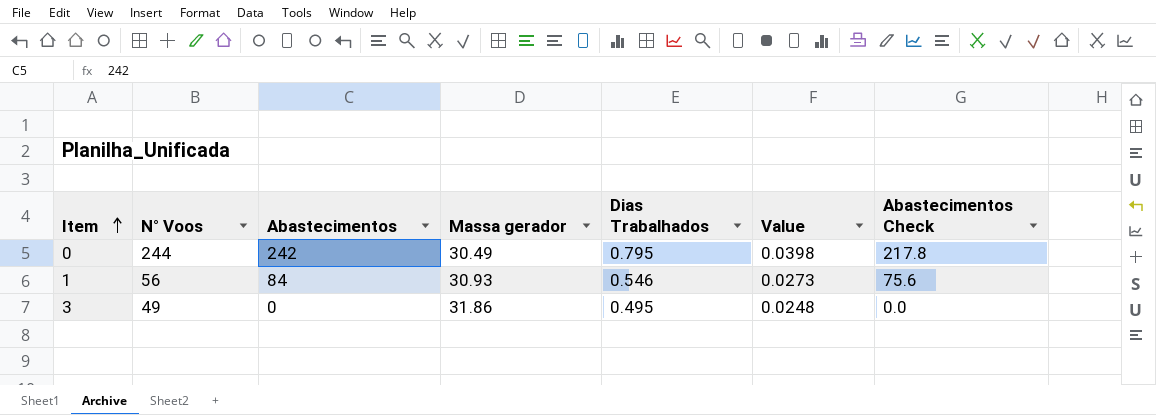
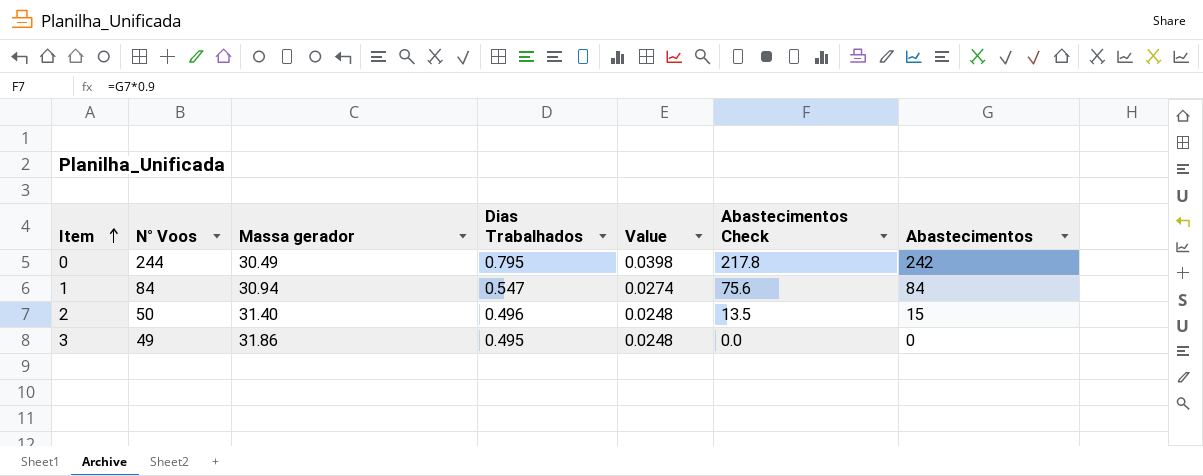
column Abastecimentos | position: 3 -> 7
1 | N° Voos: 56 -> 84
1 | Massa gerador: 30.93 -> 30.94
1 | Dias Trabalhados: 0.546 -> 0.547
1 | Value: 0.0273 -> 0.0274
row 2: none -> 50 | 31.40 | 0.496 | 0.0248 | 13.5 | 15

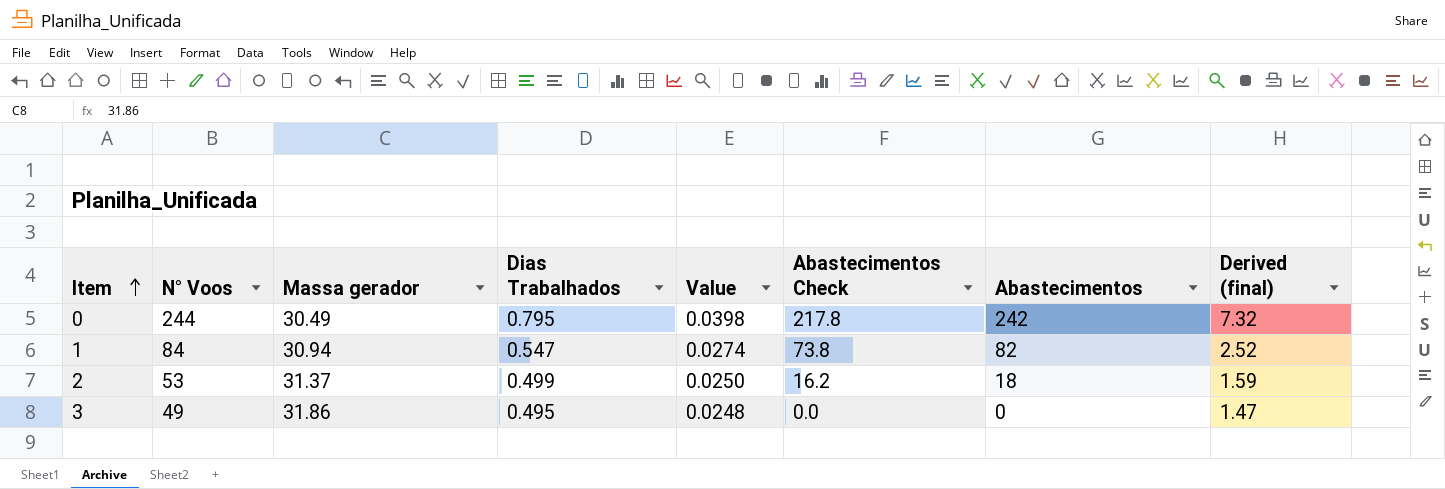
column Derived (final) | formula: none -> [N° Voos] * 0.03
1 | Abastecimentos Check: 75.6 -> 73.8
1 | Abastecimentos: 84 -> 82
2 | N° Voos: 50 -> 53
2 | Massa gerador: 31.40 -> 31.37
2 | Dias Trabalhados: 0.496 -> 0.499
2 | Value: 0.0248 -> 0.0250
2 | Abastecimentos Check: 13.5 -> 16.2
2 | Abastecimentos: 15 -> 18

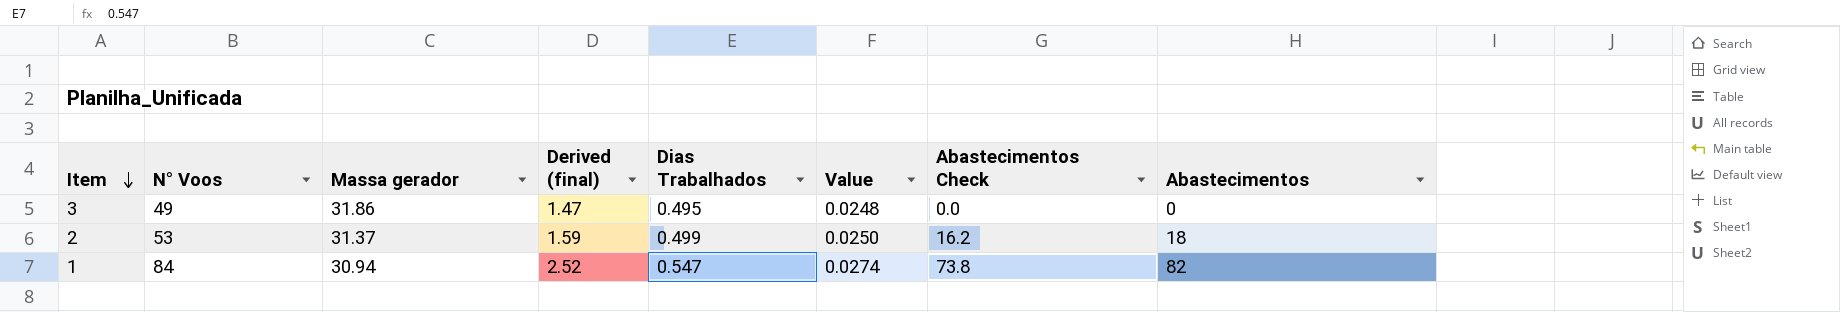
row order: Item ascending -> Item descending
column Derived (final) | position: 8 -> 4
row 0: 244 | 30.49 | 0.795 | 0.0398 | 217.8 | 242 | 7.32 -> none

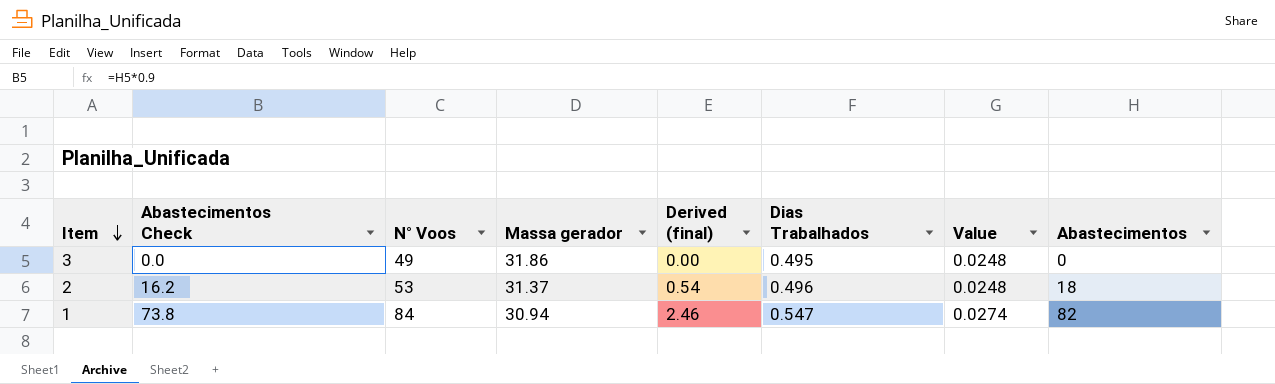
column Abastecimentos Check | position: 7 -> 2
column Derived (final) | formula: [N° Voos] * 0.03 -> [Abastecimentos] * 0.03
2 | Dias Trabalhados: 0.499 -> 0.496
2 | Value: 0.0250 -> 0.0248

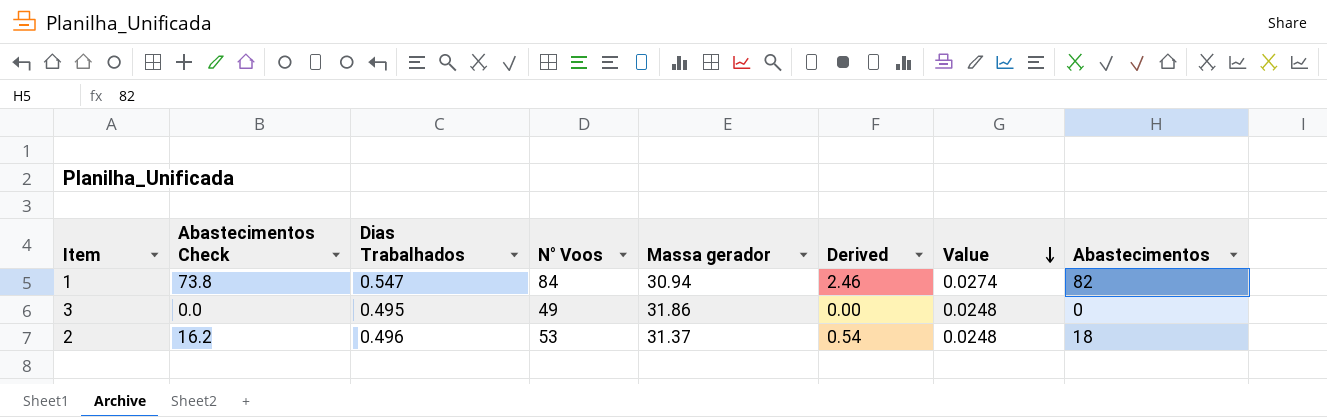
row order: Item descending -> Value descending
column Dias Trabalhados | position: 6 -> 3
column name: Derived (final) -> Derived

